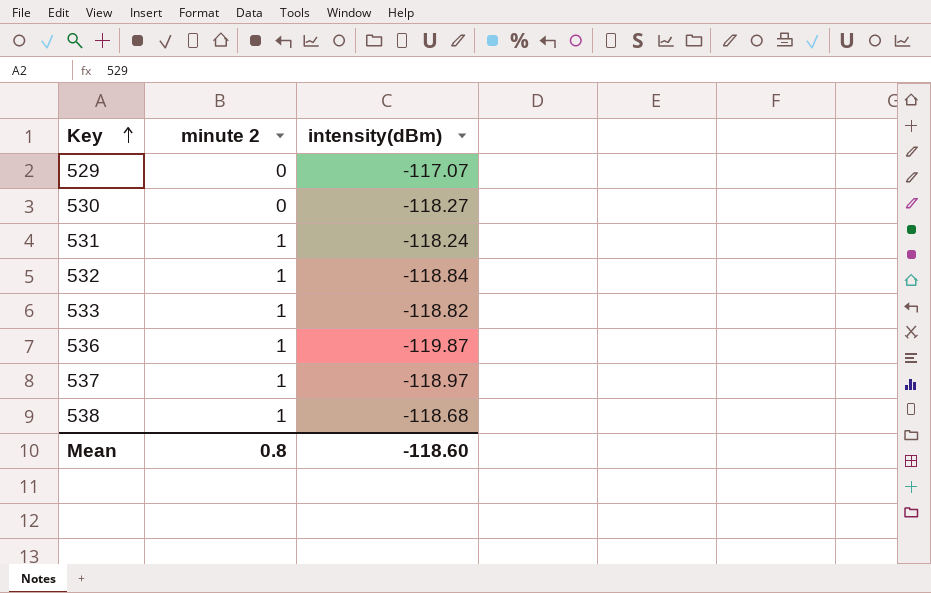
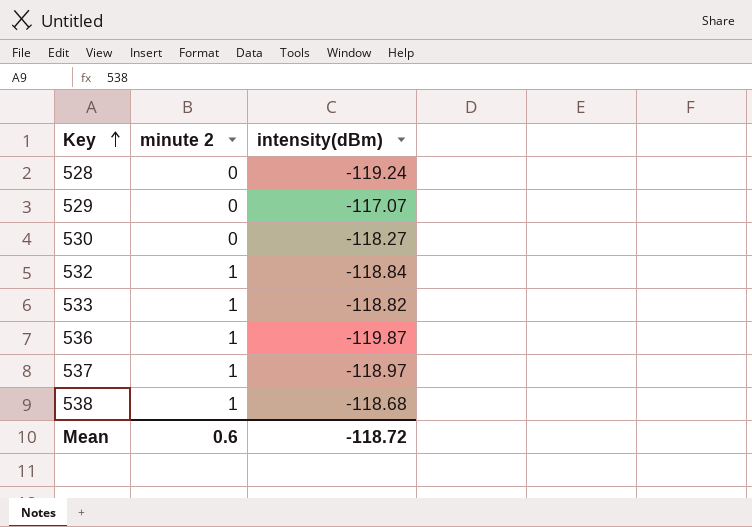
row 531: 1 | -118.24 -> none
row 528: none -> 0 | -119.24
Mean | minute 2: 0.8 -> 0.6
Mean | intensity(dBm): -118.60 -> -118.72

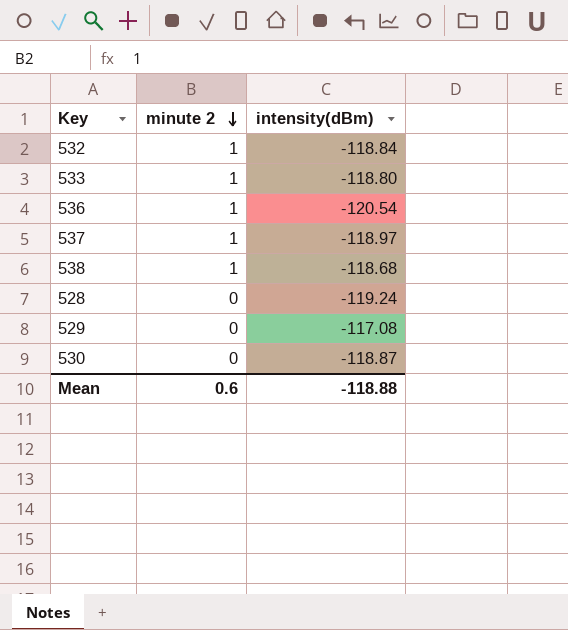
row order: Key ascending -> minute 2 descending
533 | intensity(dBm): -118.82 -> -118.80
536 | intensity(dBm): -119.87 -> -120.54
529 | intensity(dBm): -117.07 -> -117.08
530 | intensity(dBm): -118.27 -> -118.87
Mean | intensity(dBm): -118.72 -> -118.88

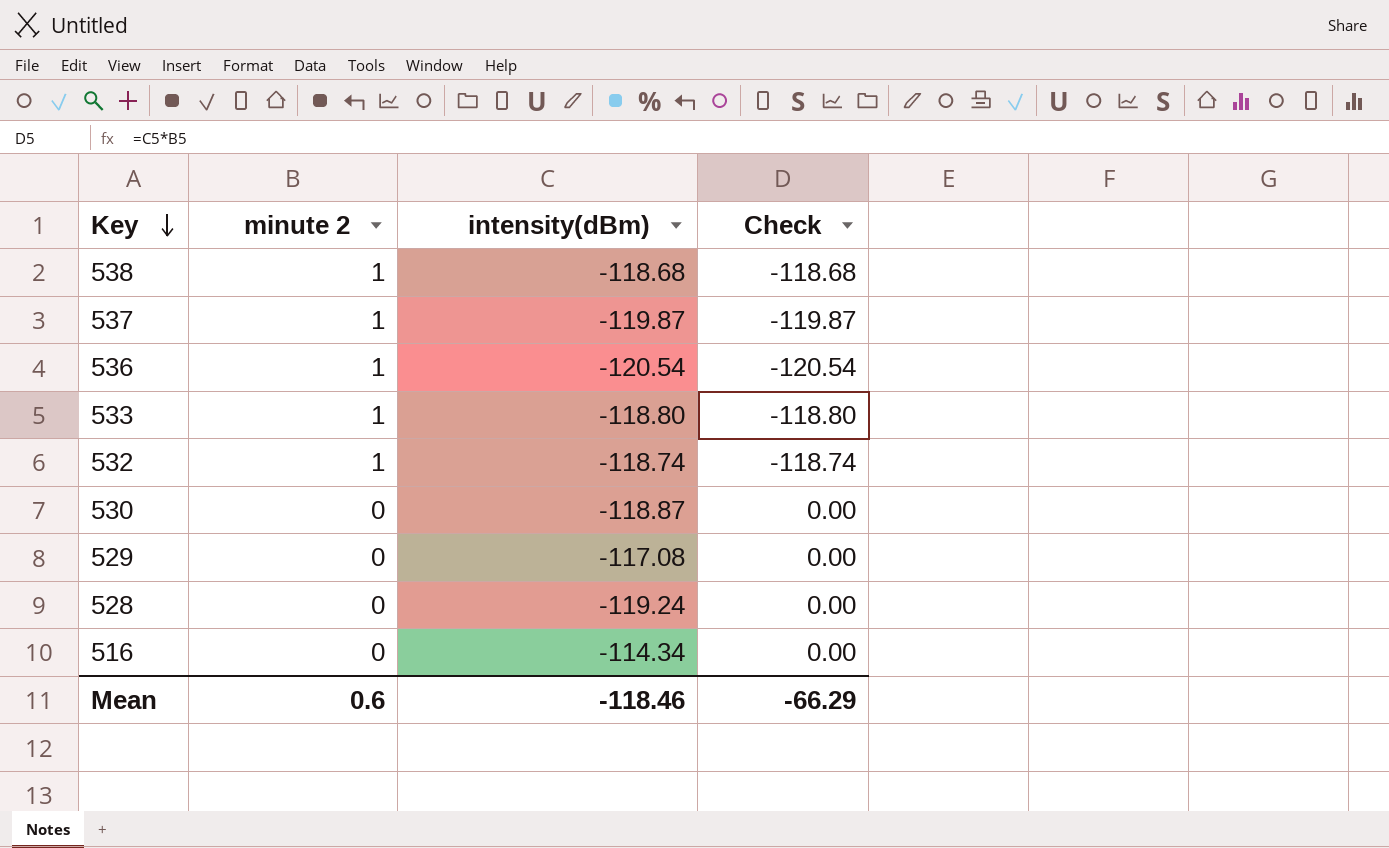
row order: minute 2 descending -> Key descending
column Check | formula: none -> [minute 2] * [intensity(dBm)]
537 | intensity(dBm): -118.97 -> -119.87
532 | intensity(dBm): -118.84 -> -118.74
row 516: none -> 0 | -114.34 | 0.00
Mean | intensity(dBm): -118.88 -> -118.46

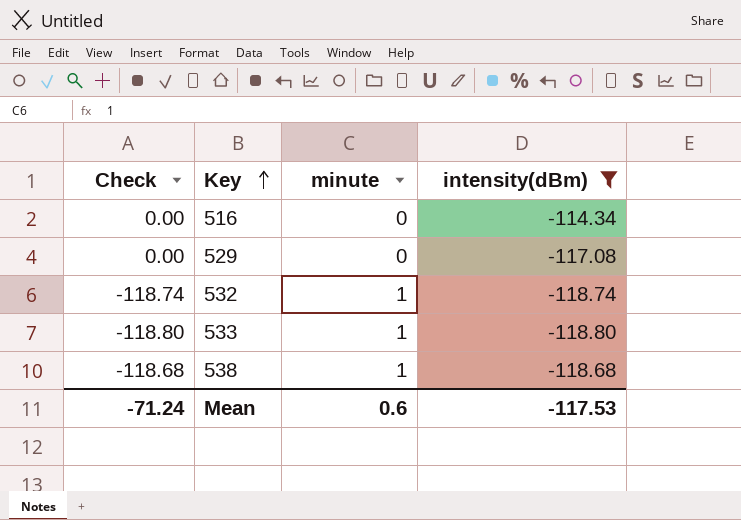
filter: none -> intensity(dBm) >= -118.80
row order: Key descending -> Key ascending
column Check | position: 4 -> 1
column name: minute 2 -> minute
Mean | Check: -66.29 -> -71.24
Mean | intensity(dBm): -118.46 -> -117.53

